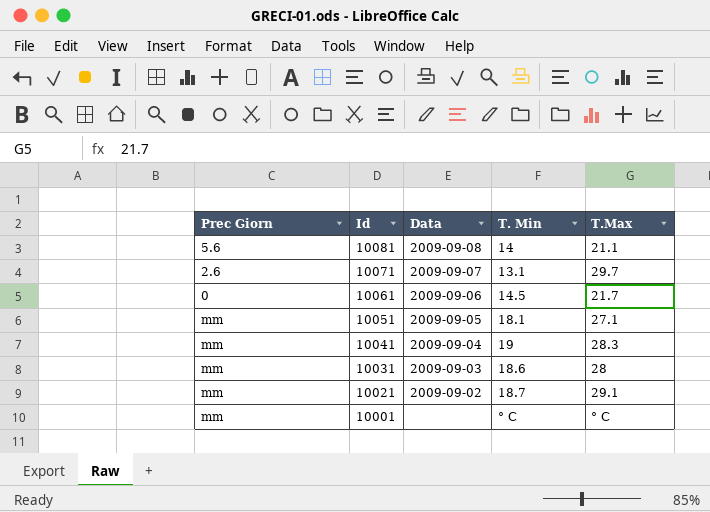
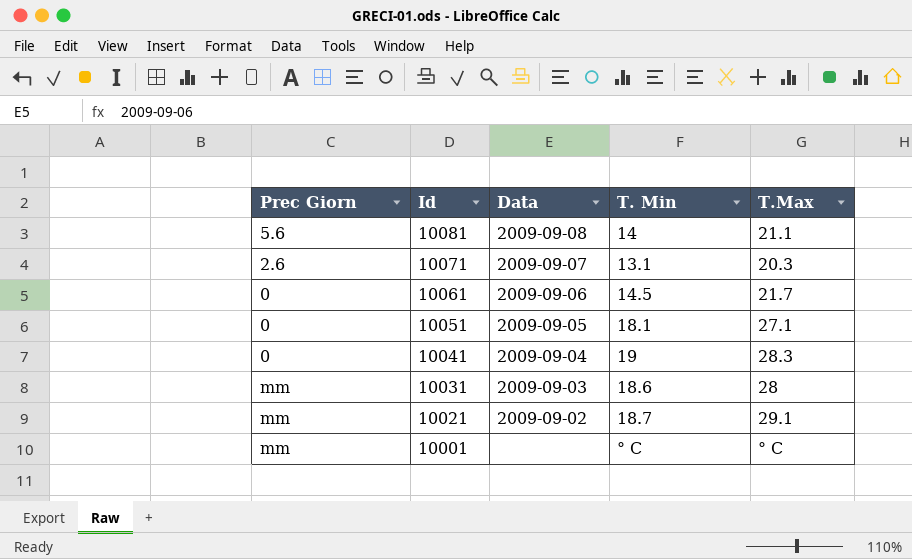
10071 | T.Max: 29.7 -> 20.3
10051 | Prec Giorn: mm -> 0
10041 | Prec Giorn: mm -> 0

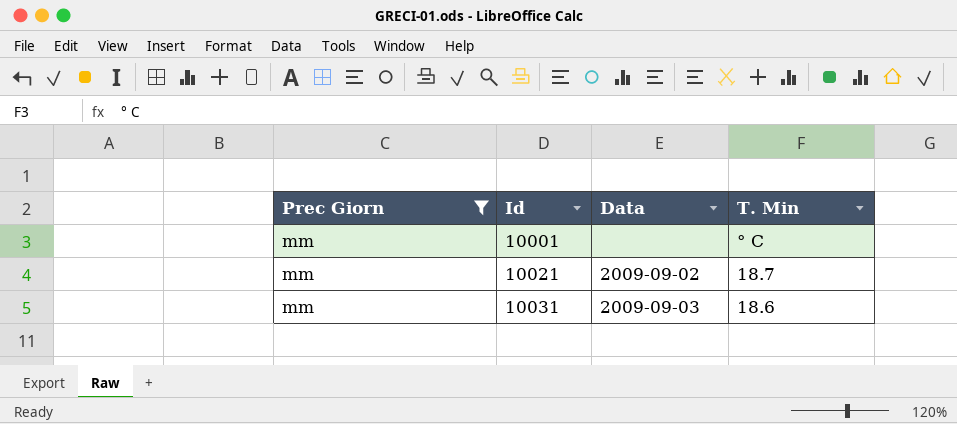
filter: none -> Prec Giorn = mm
row order: Id descending -> Id ascending
column T.Max | position: 5 -> none

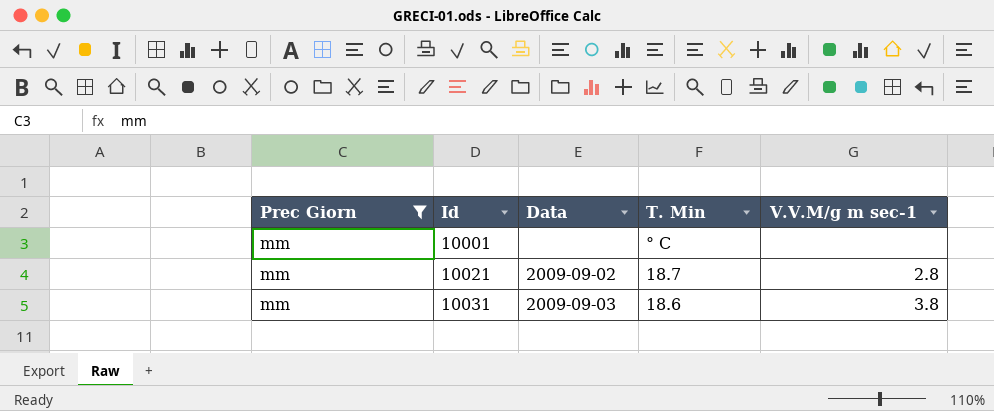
column V.V.M/g m sec-1 | position: none -> 5

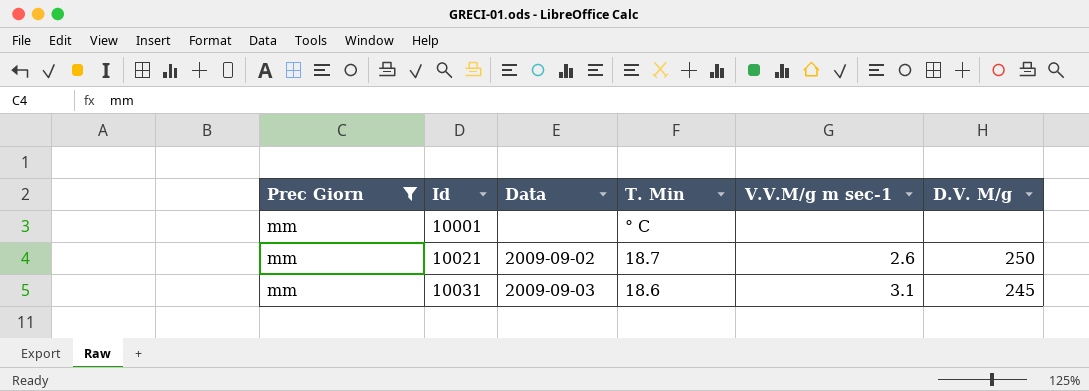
column D.V. M/g | position: none -> 6
10021 | V.V.M/g m sec-1: 2.8 -> 2.6
10031 | V.V.M/g m sec-1: 3.8 -> 3.1

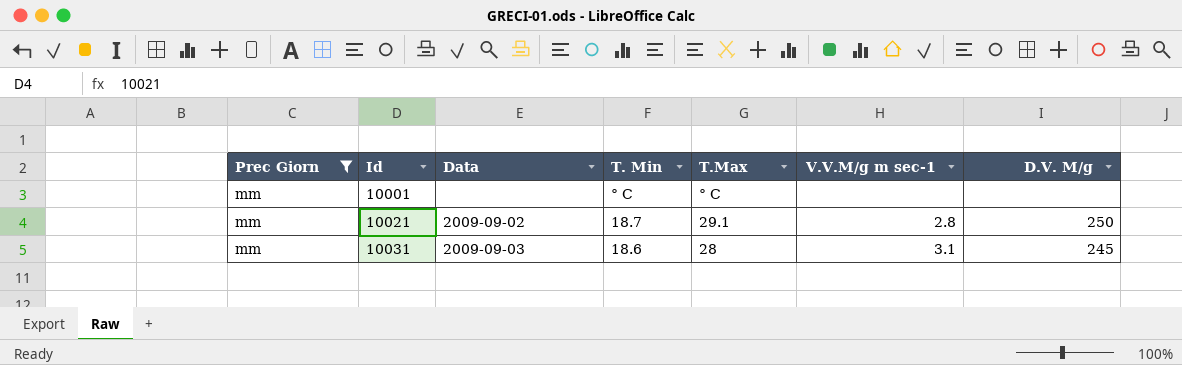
column T.Max | position: none -> 5
10021 | V.V.M/g m sec-1: 2.6 -> 2.8

